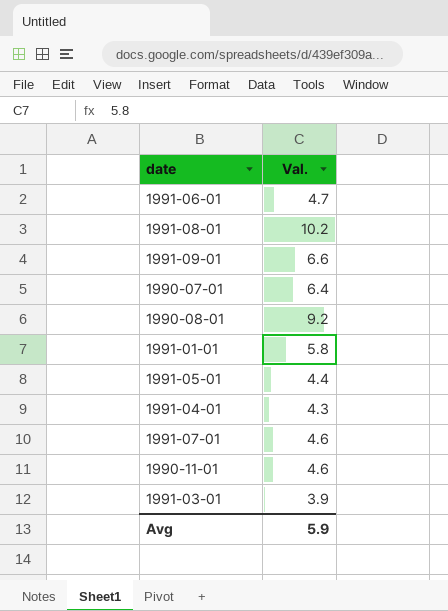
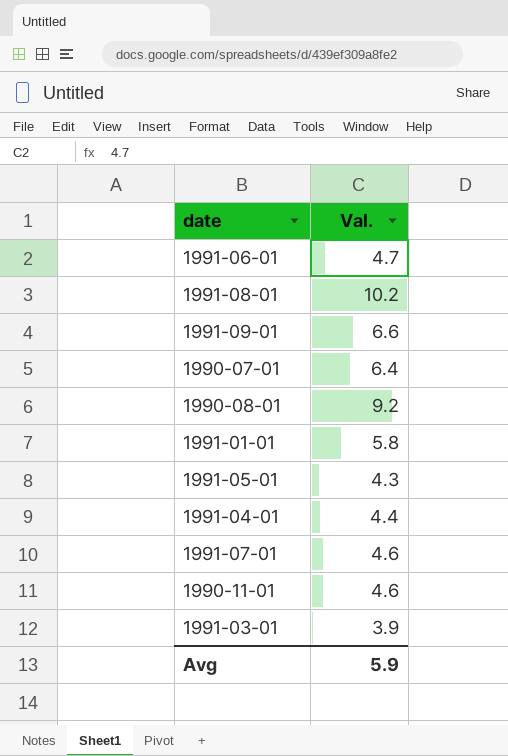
1991-05-01 | Val.: 4.4 -> 4.3
1991-04-01 | Val.: 4.3 -> 4.4

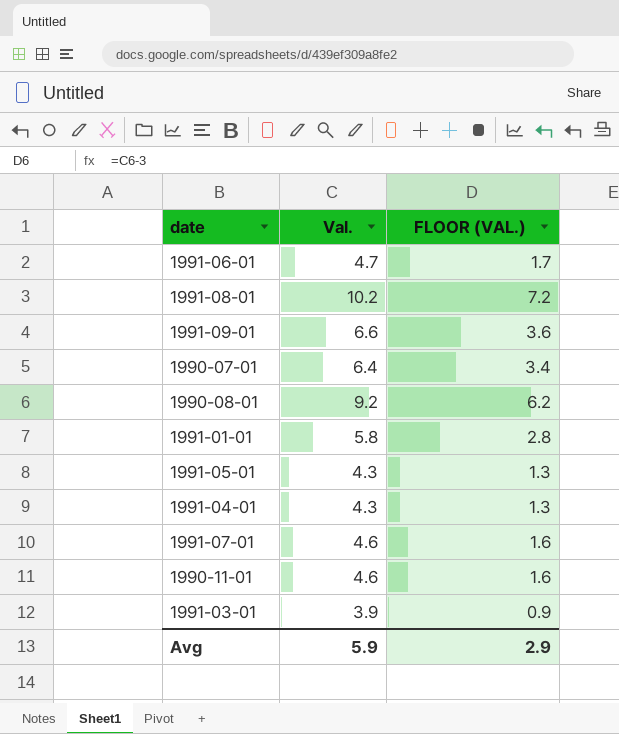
column FLOOR (VAL.) | formula: none -> [Val.] - 3
1991-04-01 | Val.: 4.4 -> 4.3

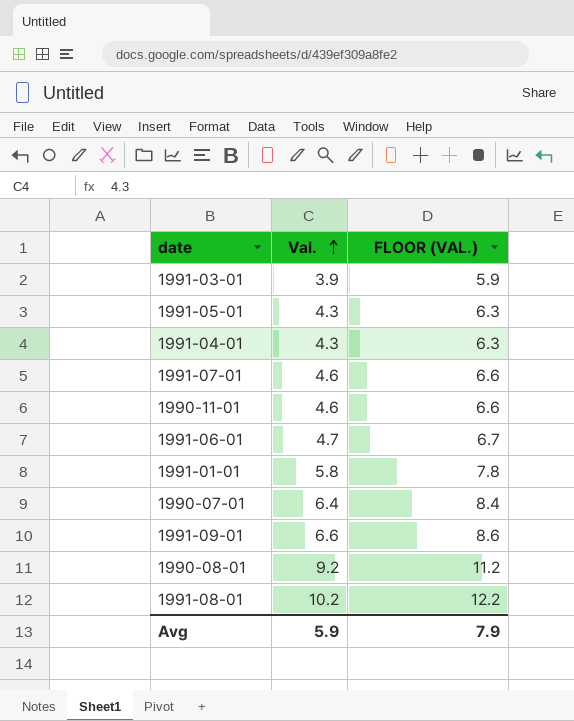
row order: none -> Val. ascending
column FLOOR (VAL.) | formula: [Val.] - 3 -> [Val.] + 2
Avg | FLOOR (VAL.): 2.9 -> 7.9

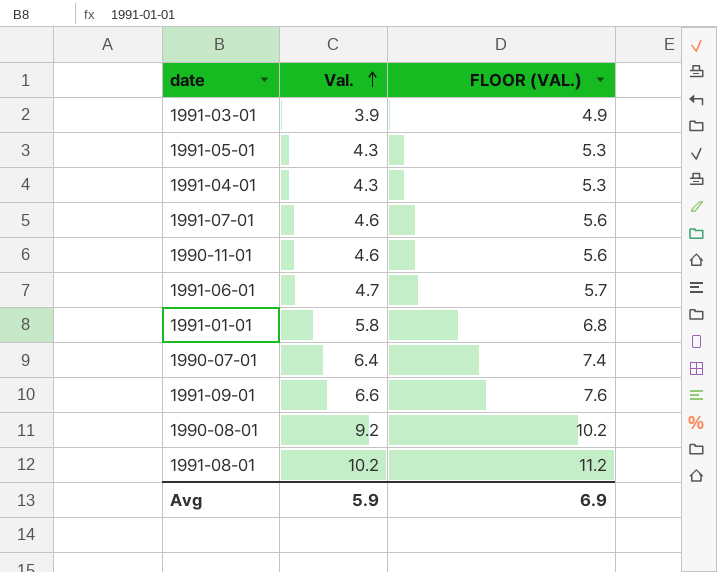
column FLOOR (VAL.) | formula: [Val.] + 2 -> [Val.] + 1
Avg | FLOOR (VAL.): 7.9 -> 6.9

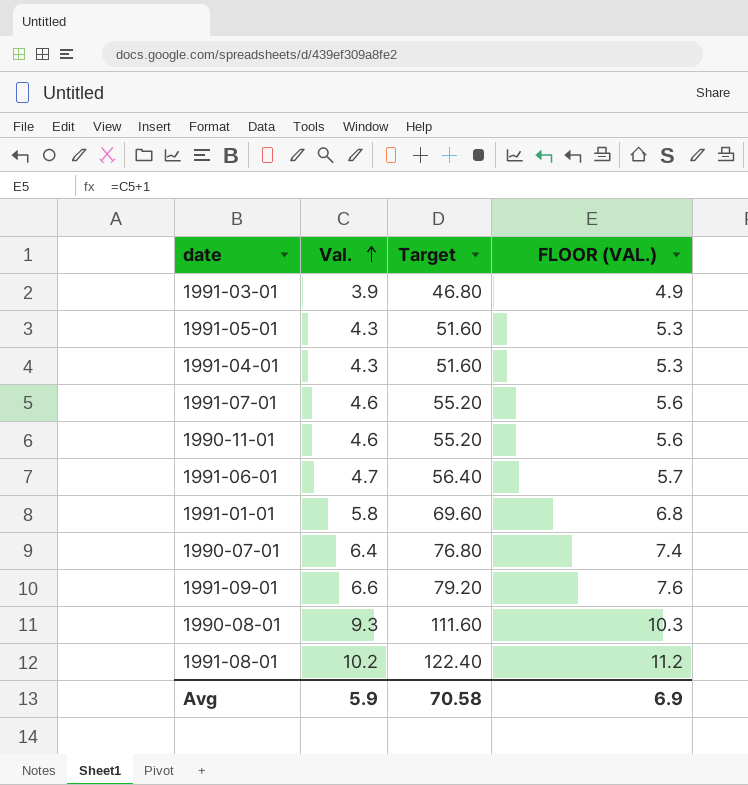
column Target | formula: none -> [Val.] * 12
1990-08-01 | Val.: 9.2 -> 9.3
1990-08-01 | FLOOR (VAL.): 10.2 -> 10.3

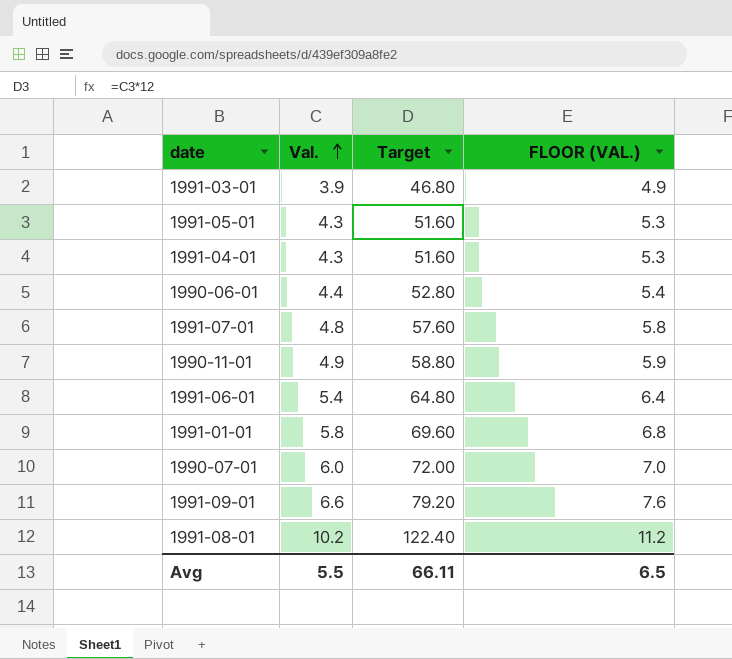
row 1990-08-01: 9.3 | 111.60 | 10.3 -> none
row 1990-06-01: none -> 4.4 | 52.80 | 5.4
1991-07-01 | Val.: 4.6 -> 4.8
1991-07-01 | Target: 55.20 -> 57.60
1991-07-01 | FLOOR (VAL.): 5.6 -> 5.8
1990-11-01 | Val.: 4.6 -> 4.9
1990-11-01 | Target: 55.20 -> 58.80
1990-11-01 | FLOOR (VAL.): 5.6 -> 5.9
1991-06-01 | Val.: 4.7 -> 5.4
1991-06-01 | Target: 56.40 -> 64.80
1991-06-01 | FLOOR (VAL.): 5.7 -> 6.4
1990-07-01 | Val.: 6.4 -> 6.0
1990-07-01 | Target: 76.80 -> 72.00
1990-07-01 | FLOOR (VAL.): 7.4 -> 7.0
Avg | Val.: 5.9 -> 5.5
Avg | Target: 70.58 -> 66.11
Avg | FLOOR (VAL.): 6.9 -> 6.5

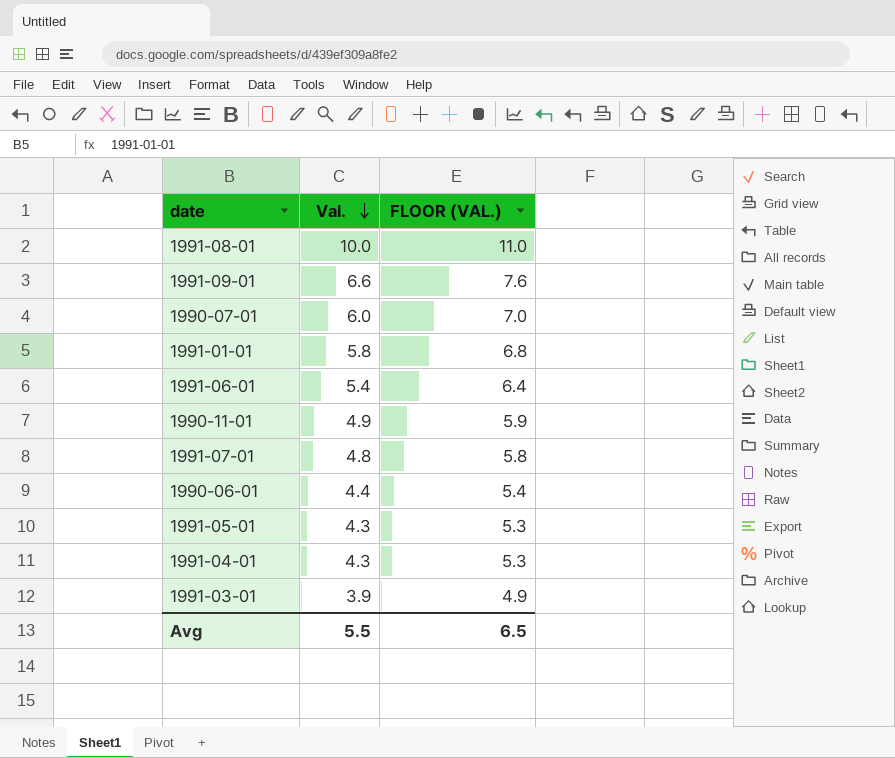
row order: Val. ascending -> Val. descending
column Target | formula: [Val.] * 12 -> none
1991-08-01 | Val.: 10.2 -> 10.0
1991-08-01 | FLOOR (VAL.): 11.2 -> 11.0

